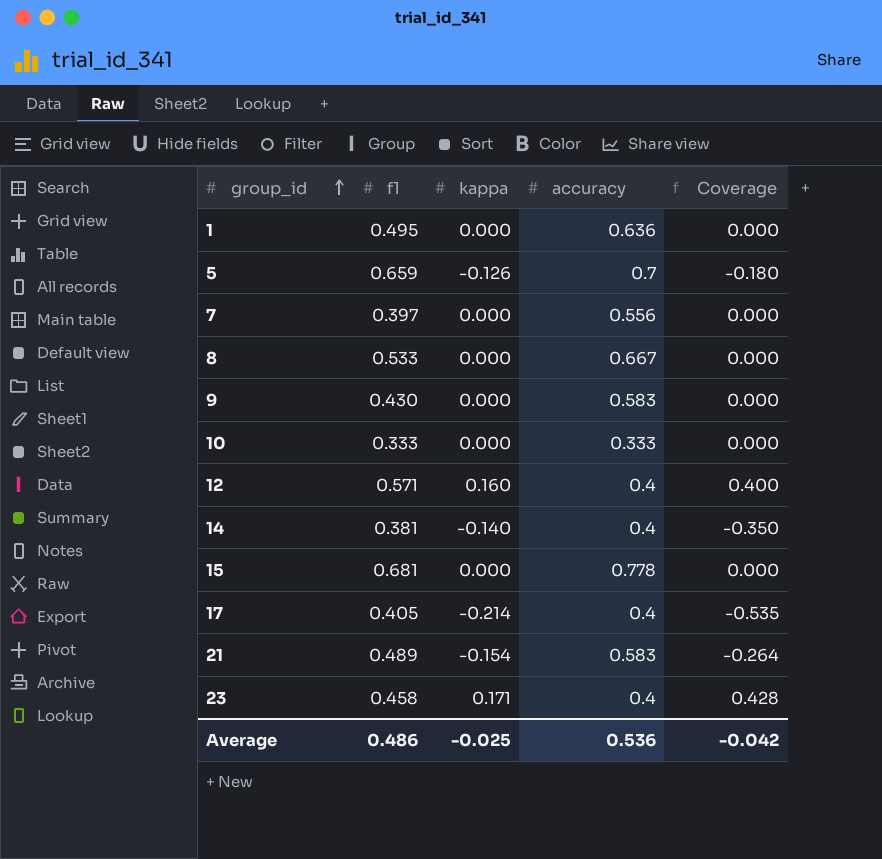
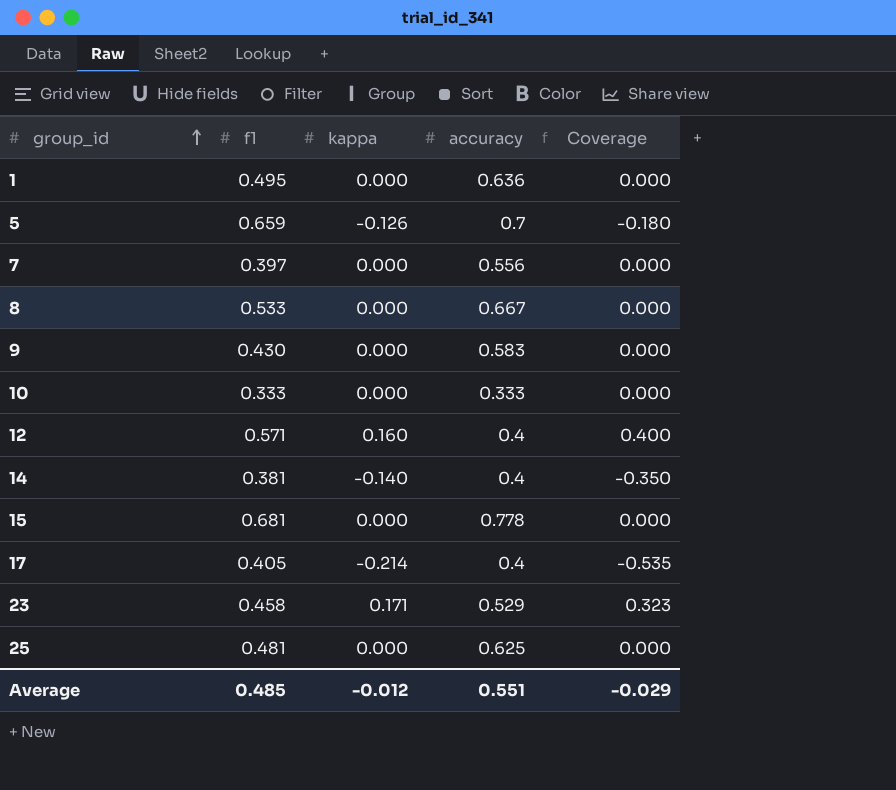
row 21: 0.489 | -0.154 | 0.583 | -0.264 -> none
23 | accuracy: 0.4 -> 0.529
23 | Coverage: 0.428 -> 0.323
row 25: none -> 0.481 | 0.000 | 0.625 | 0.000
Average | f1: 0.486 -> 0.485
Average | kappa: -0.025 -> -0.012
Average | accuracy: 0.536 -> 0.551
Average | Coverage: -0.042 -> -0.029

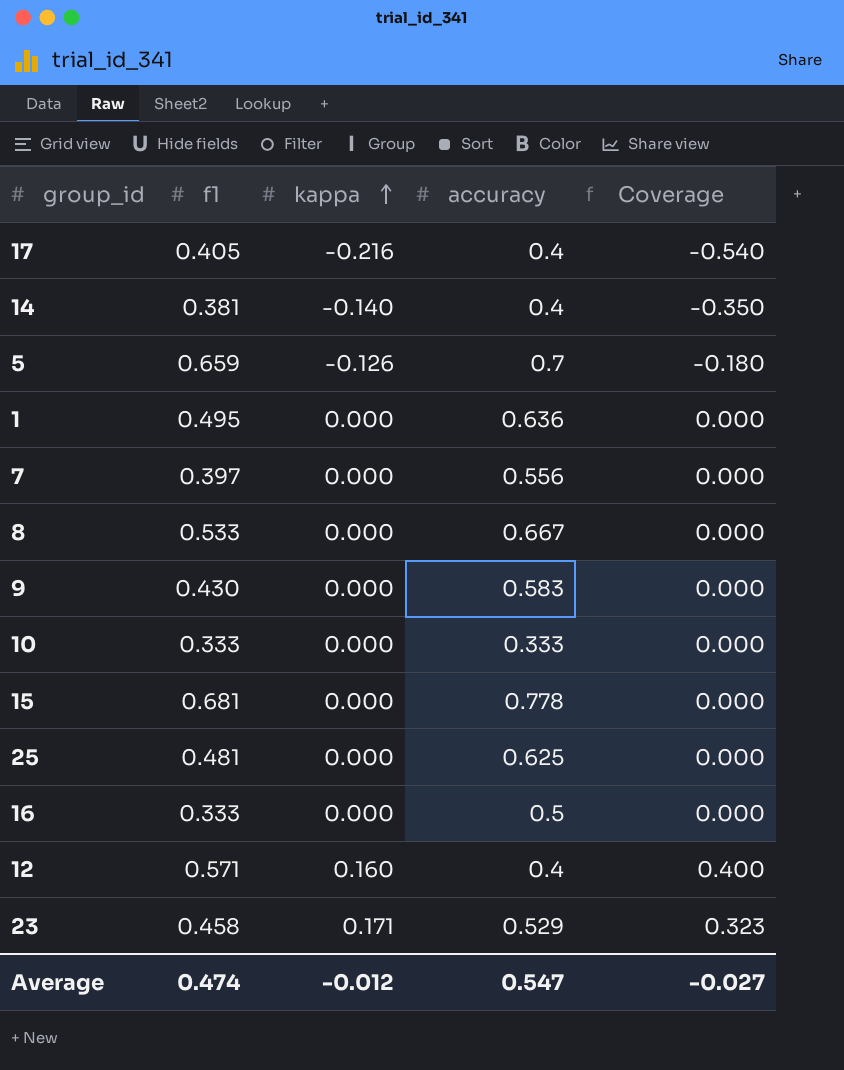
row order: group_id ascending -> kappa ascending
17 | kappa: -0.214 -> -0.216
17 | Coverage: -0.535 -> -0.540
row 16: none -> 0.333 | 0.000 | 0.5 | 0.000
Average | f1: 0.485 -> 0.474
Average | accuracy: 0.551 -> 0.547
Average | Coverage: -0.029 -> -0.027

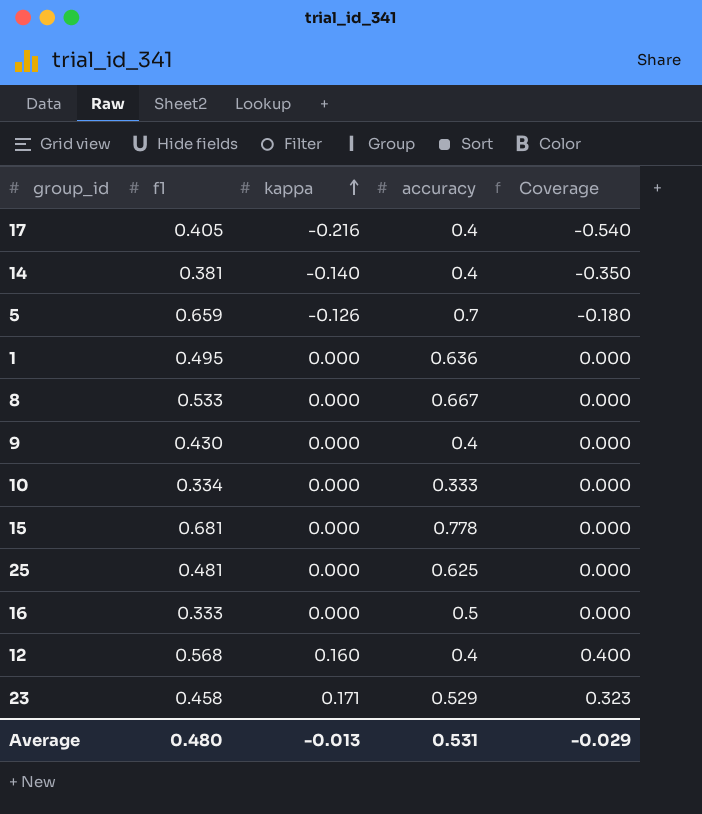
row 7: 0.397 | 0.000 | 0.556 | 0.000 -> none
9 | accuracy: 0.583 -> 0.4
10 | f1: 0.333 -> 0.334
12 | f1: 0.571 -> 0.568
Average | f1: 0.474 -> 0.480
Average | kappa: -0.012 -> -0.013
Average | accuracy: 0.547 -> 0.531
Average | Coverage: -0.027 -> -0.029

